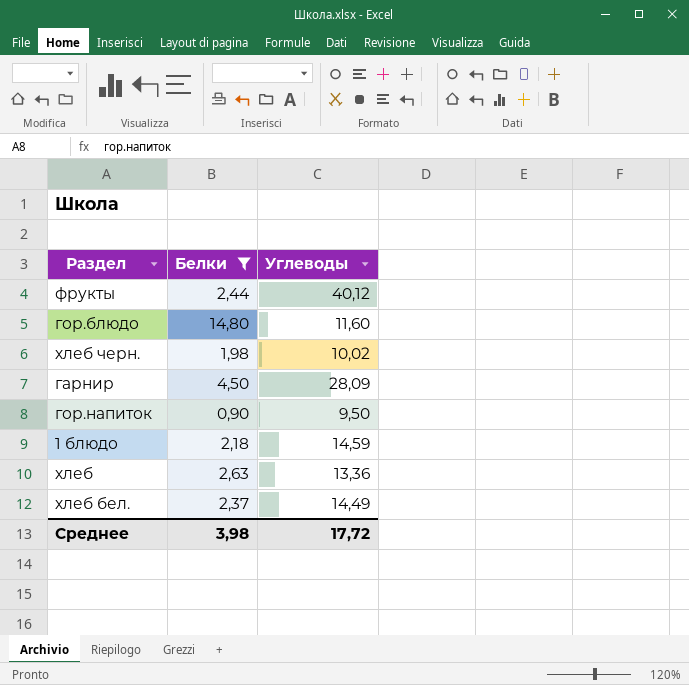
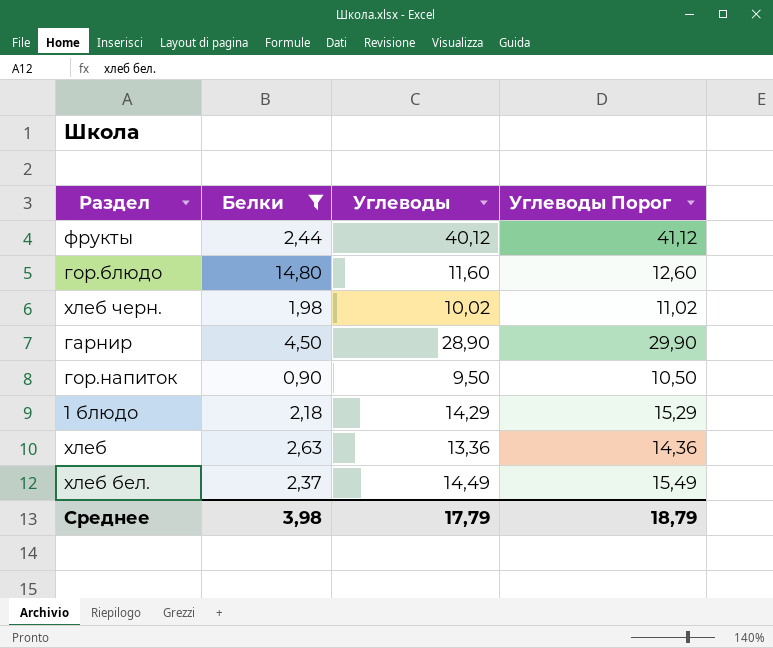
column Углеводы Порог | formula: none -> [Углеводы] + 1
гарнир | Углеводы: 28,09 -> 28,90
1 блюдо | Углеводы: 14,59 -> 14,29
Среднее | Углеводы: 17,72 -> 17,79

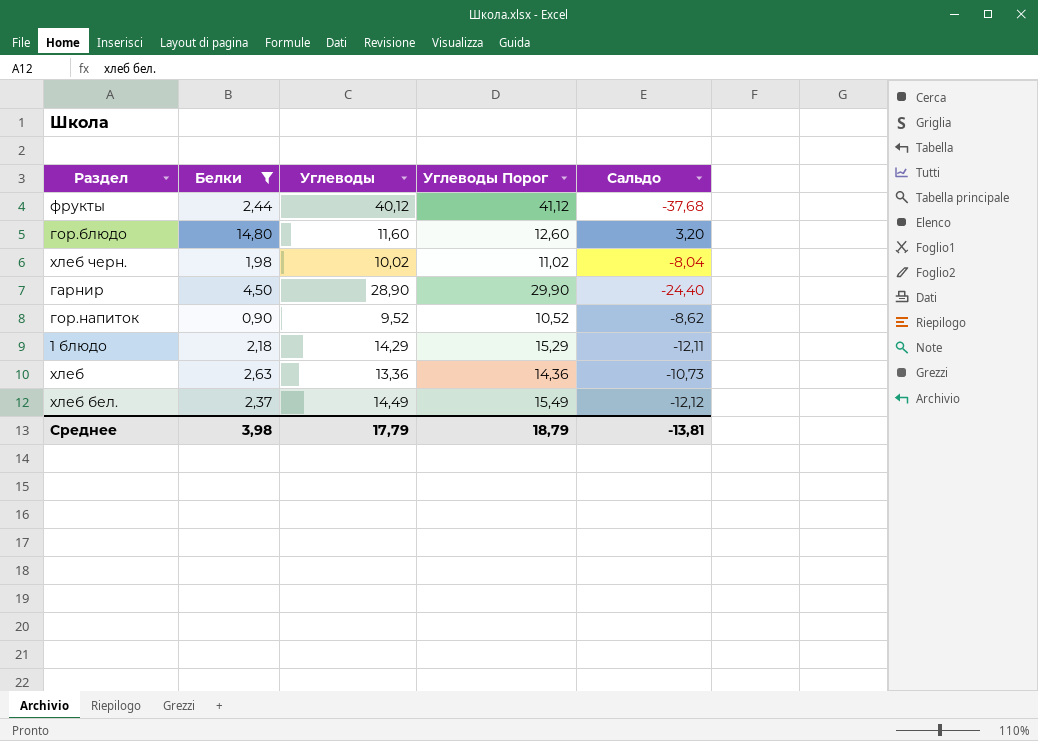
column Сальдо | formula: none -> [Белки] - [Углеводы]
гор.напиток | Углеводы: 9,50 -> 9,52
гор.напиток | Углеводы Порог: 10,50 -> 10,52

